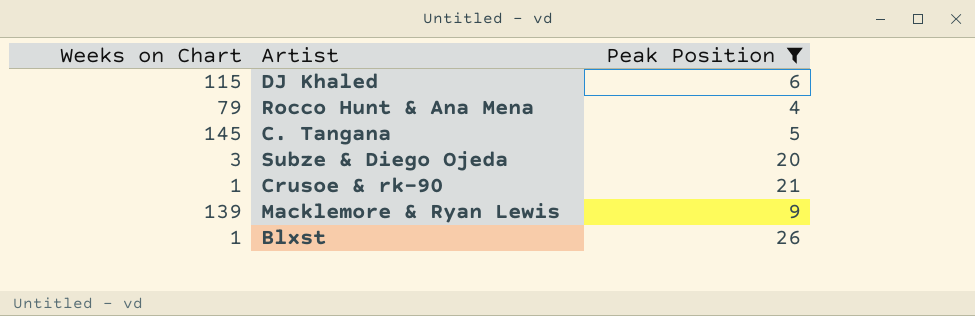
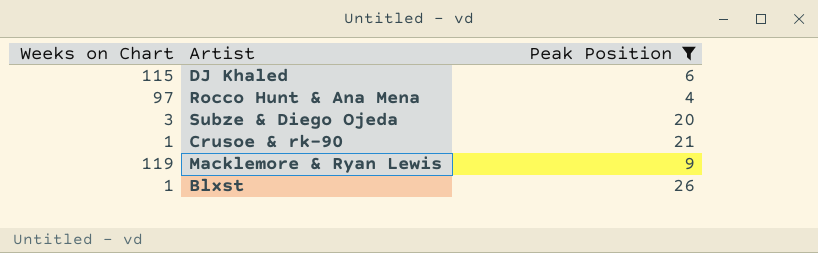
row C. Tangana: 145 | 5 -> none
Rocco Hunt & Ana Mena | Weeks on Chart: 79 -> 97
Macklemore & Ryan Lewis | Weeks on Chart: 139 -> 119

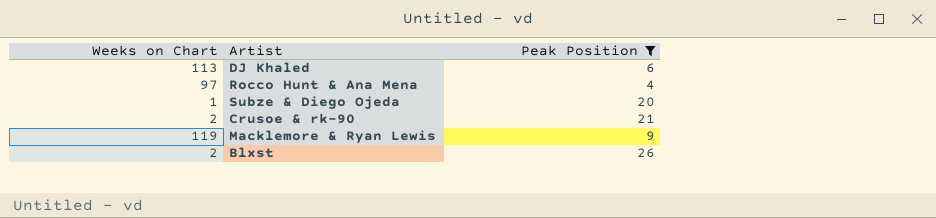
DJ Khaled | Weeks on Chart: 115 -> 113
Subze & Diego Ojeda | Weeks on Chart: 3 -> 1
Crusoe & rk-90 | Weeks on Chart: 1 -> 2
Blxst | Weeks on Chart: 1 -> 2

